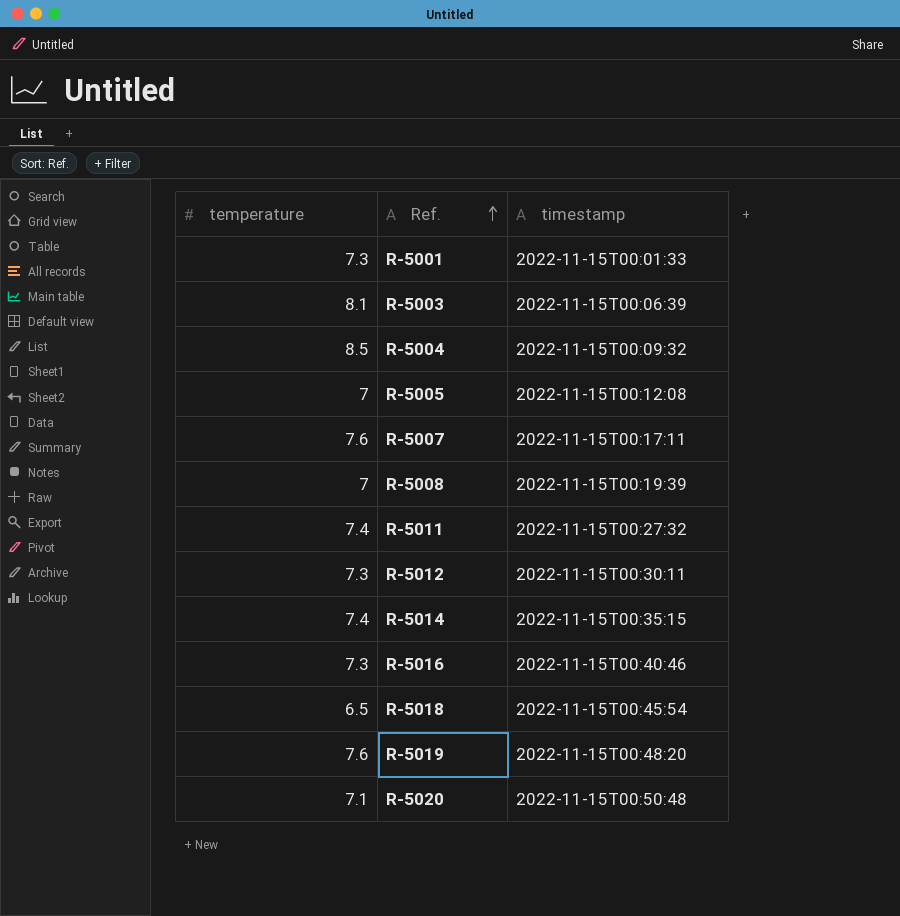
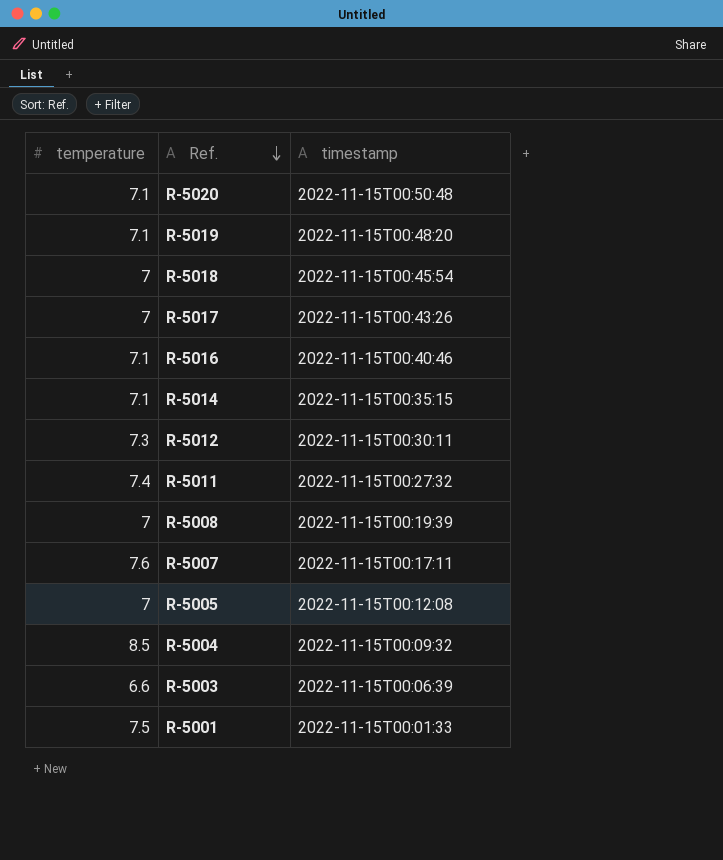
row order: Ref. ascending -> Ref. descending
R-5019 | temperature: 7.6 -> 7.1
R-5018 | temperature: 6.5 -> 7
row R-5017: none -> 7 | 2022-11-15T00:43:26
R-5016 | temperature: 7.3 -> 7.1
R-5014 | temperature: 7.4 -> 7.1
R-5003 | temperature: 8.1 -> 6.6
R-5001 | temperature: 7.3 -> 7.5

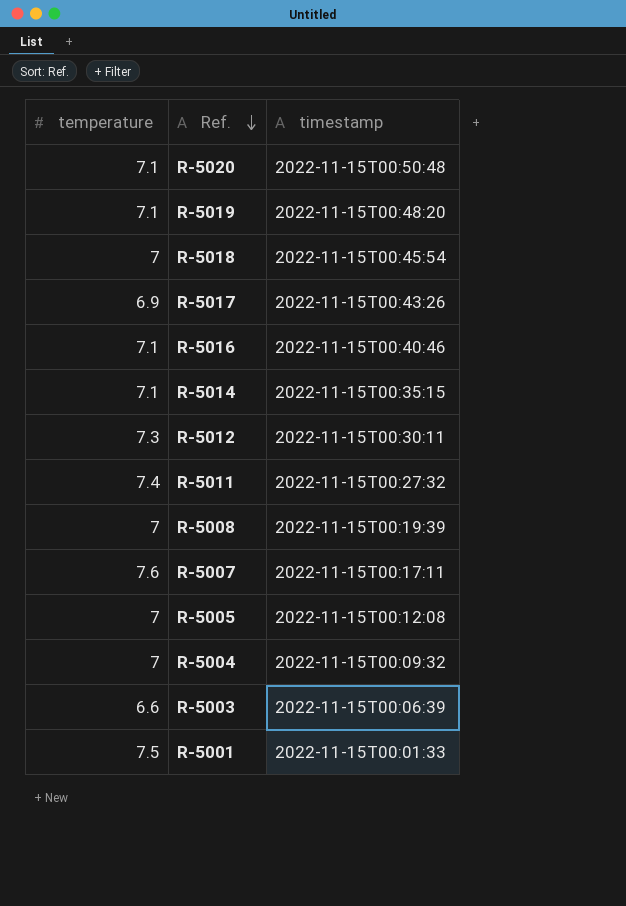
R-5017 | temperature: 7 -> 6.9
R-5004 | temperature: 8.5 -> 7

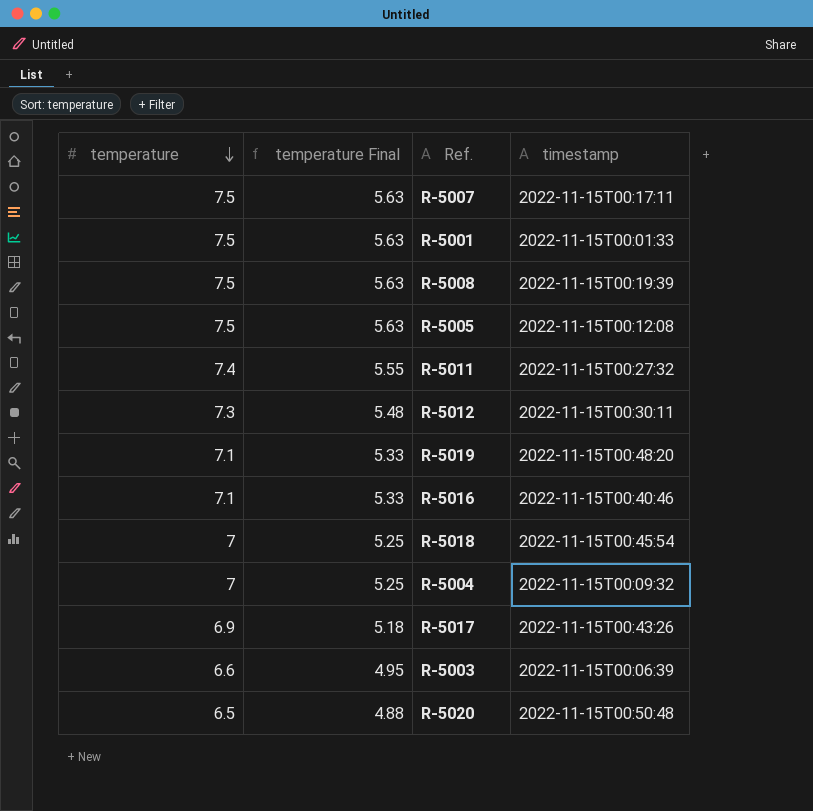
row order: Ref. descending -> temperature descending
column temperature Final | formula: none -> [temperature] * 0.75
row R-5014: 7.1 | 2022-11-15T00:35:15 -> none
R-5007 | temperature: 7.6 -> 7.5
R-5008 | temperature: 7 -> 7.5
R-5005 | temperature: 7 -> 7.5
R-5020 | temperature: 7.1 -> 6.5

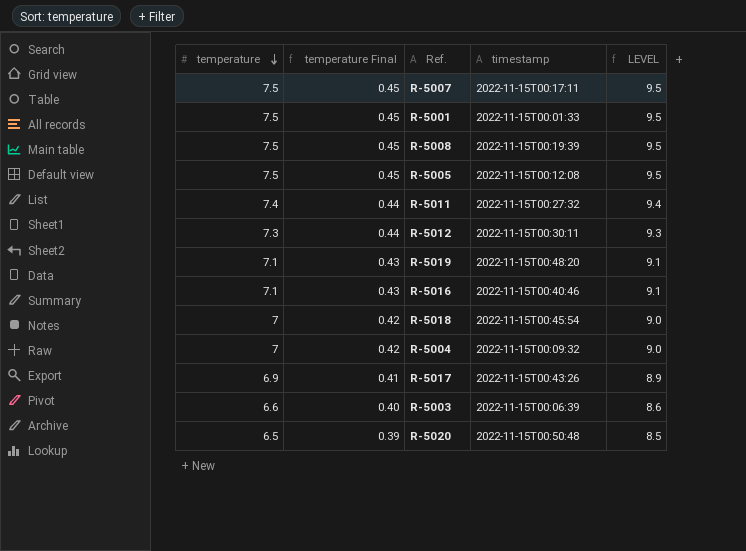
column temperature Final | formula: [temperature] * 0.75 -> [temperature] * 0.06
column LEVEL | formula: none -> [temperature] + 2

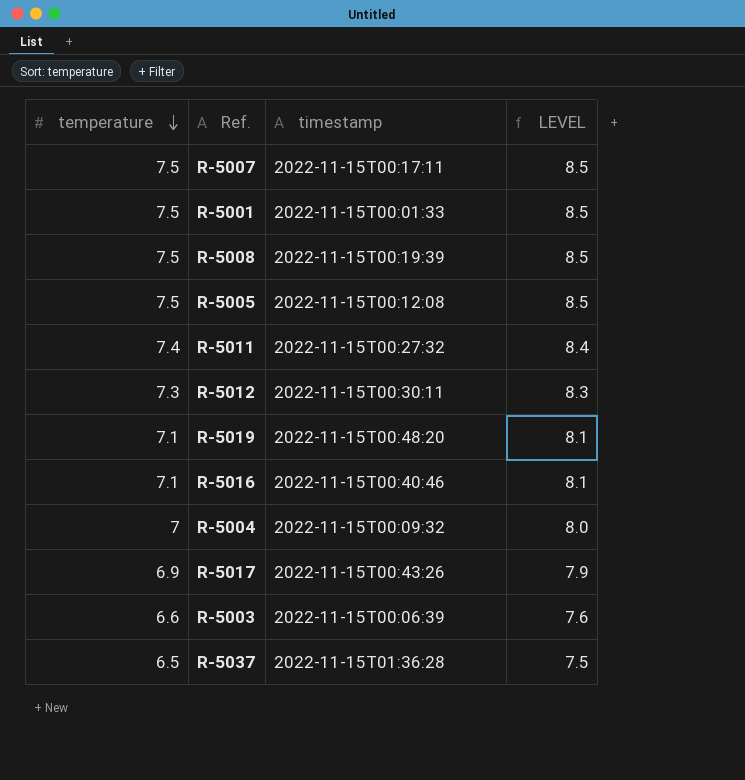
column temperature Final | formula: [temperature] * 0.06 -> none
column LEVEL | formula: [temperature] + 2 -> [temperature] + 1
row R-5018: 7 | 0.42 | 2022-11-15T00:45:54 | 9.0 -> none
row R-5020: 6.5 | 0.39 | 2022-11-15T00:50:48 | 8.5 -> none
row R-5037: none -> 6.5 | 2022-11-15T01:36:28 | 7.5

